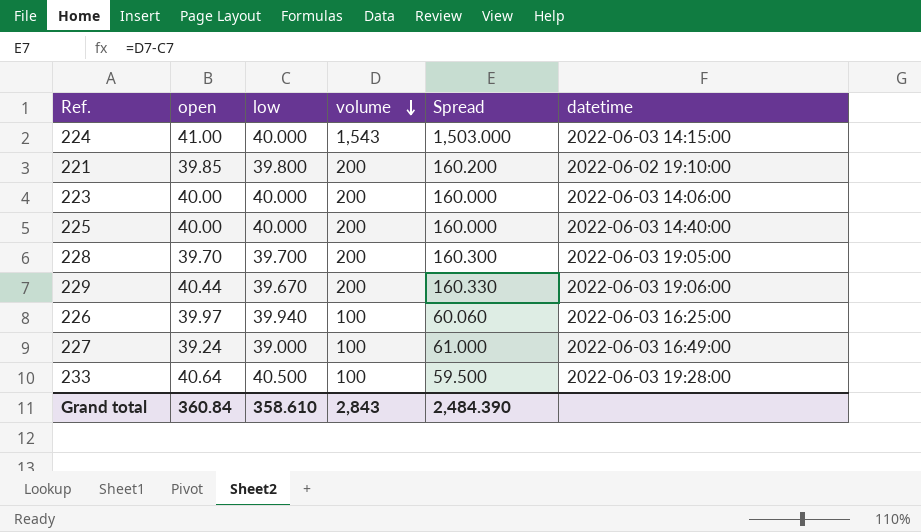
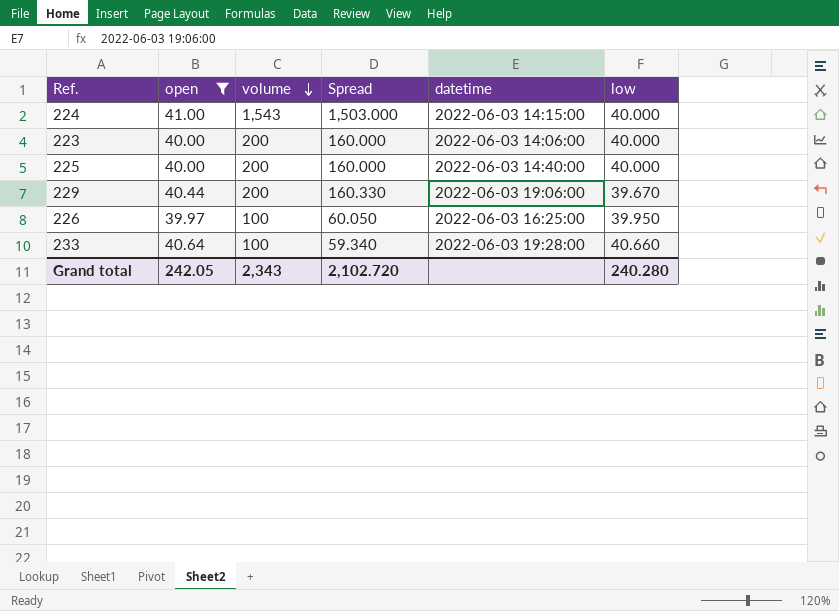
filter: none -> open >= 39.97
column low | position: 3 -> 6
226 | Spread: 60.060 -> 60.050
226 | low: 39.940 -> 39.950
233 | Spread: 59.500 -> 59.340
233 | low: 40.500 -> 40.660
Grand total | open: 360.84 -> 242.05
Grand total | volume: 2,843 -> 2,343
Grand total | Spread: 2,484.390 -> 2,102.720
Grand total | low: 358.610 -> 240.280

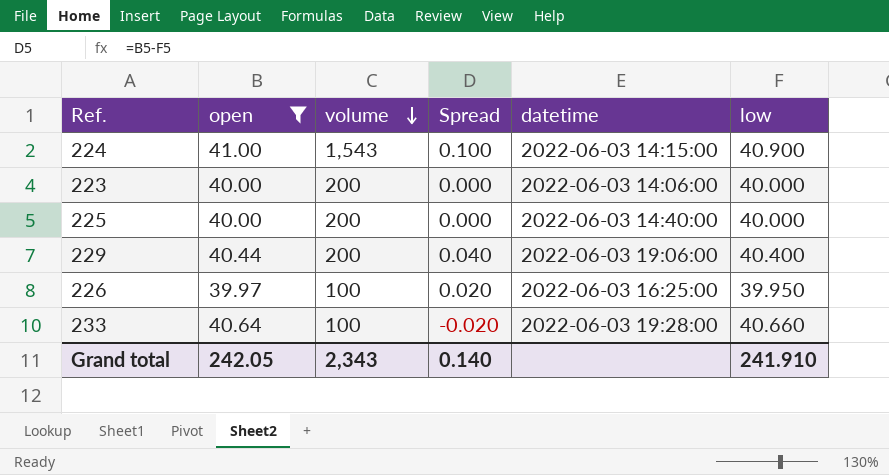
column Spread | formula: [volume] - [low] -> [open] - [low]
224 | low: 40.000 -> 40.900
229 | low: 39.670 -> 40.400
Grand total | Spread: 2,102.720 -> 0.140
Grand total | low: 240.280 -> 241.910

